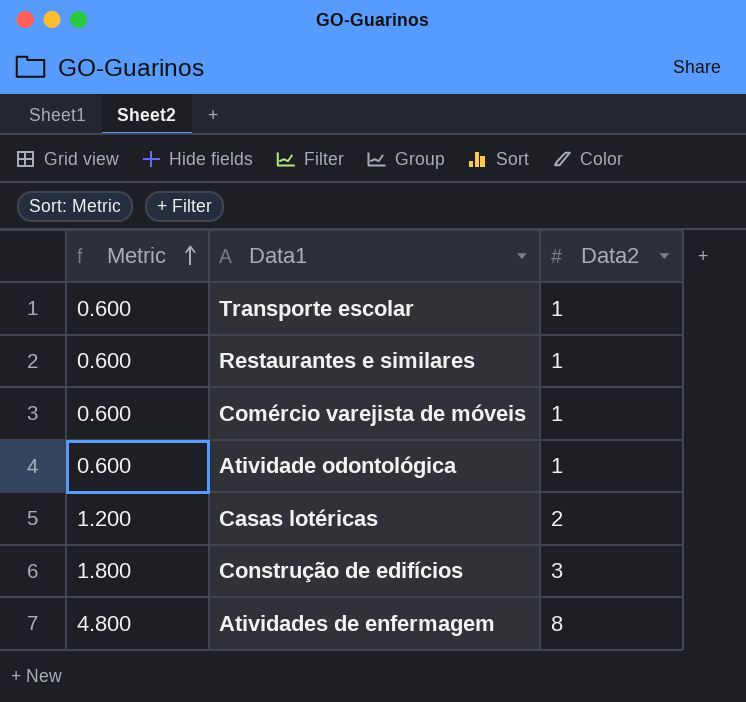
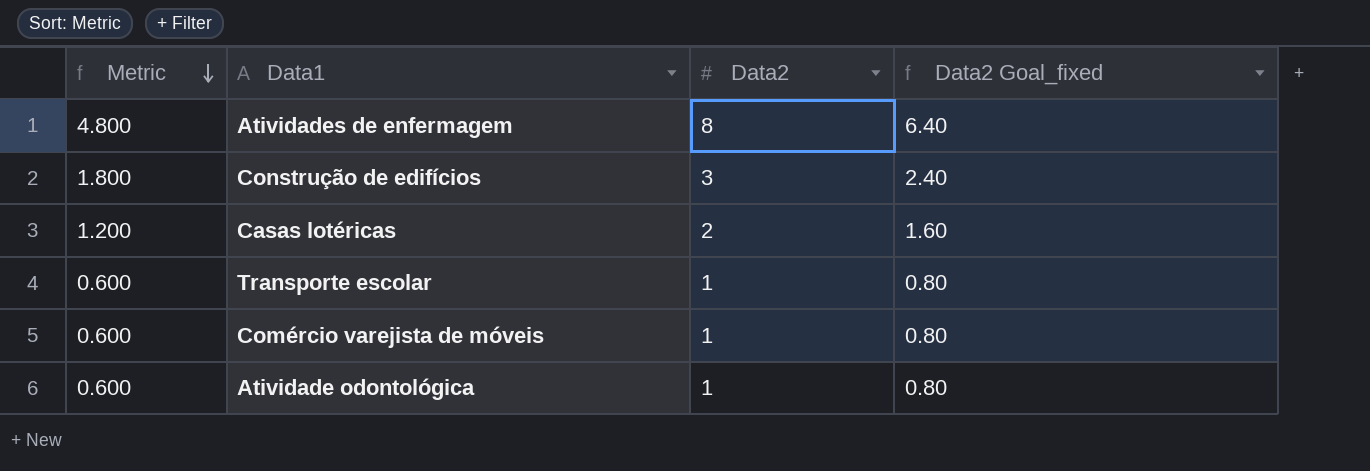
row order: Metric ascending -> Metric descending
column Data2 Goal_fixed | formula: none -> [Data2] * 0.8
row Restaurantes e similares: 0.600 | 1 -> none

